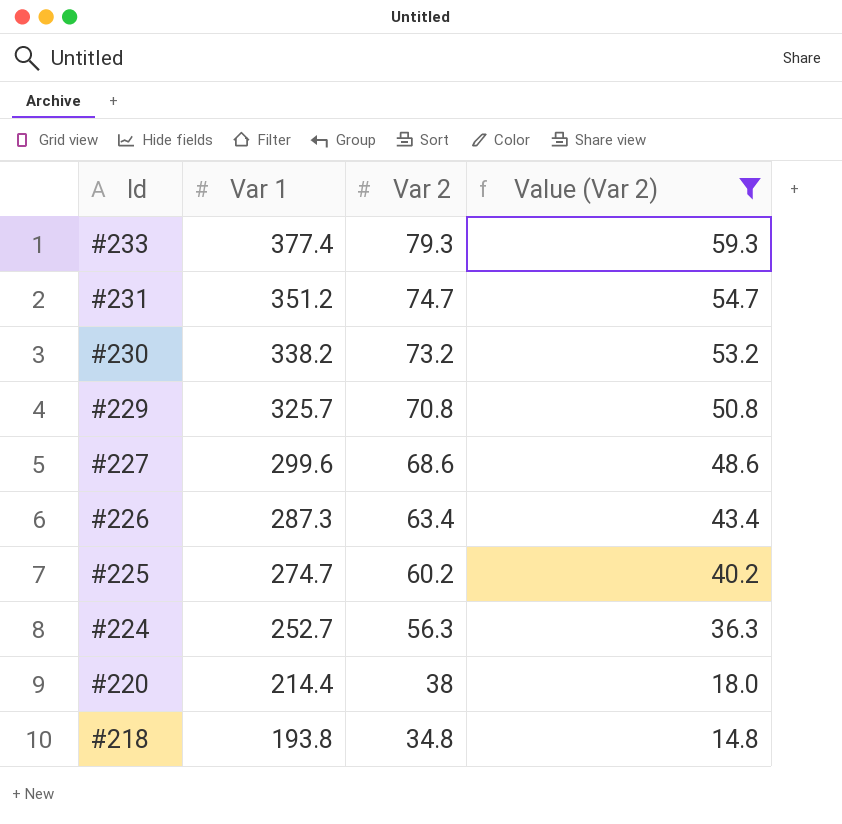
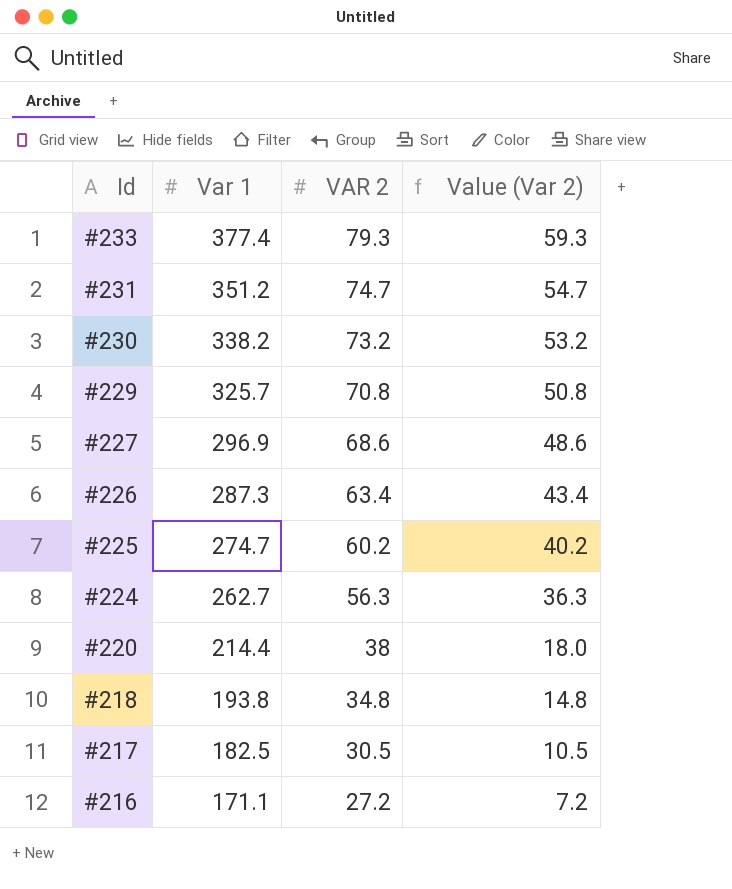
filter: Value (Var 2) >= 14.8 -> none
column name: Var 2 -> VAR 2
#227 | Var 1: 299.6 -> 296.9
#224 | Var 1: 252.7 -> 262.7

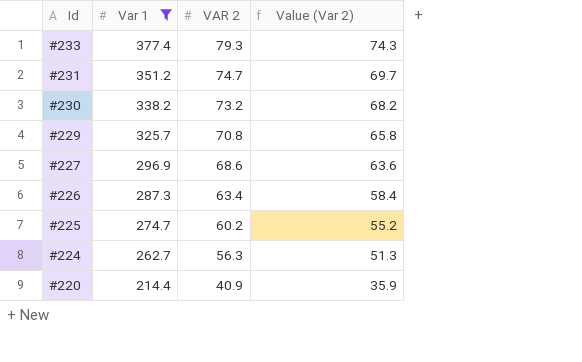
filter: none -> Var 1 >= 214.4
column Value (Var 2) | formula: [VAR 2] - 20 -> [VAR 2] - 5
#220 | VAR 2: 38 -> 40.9

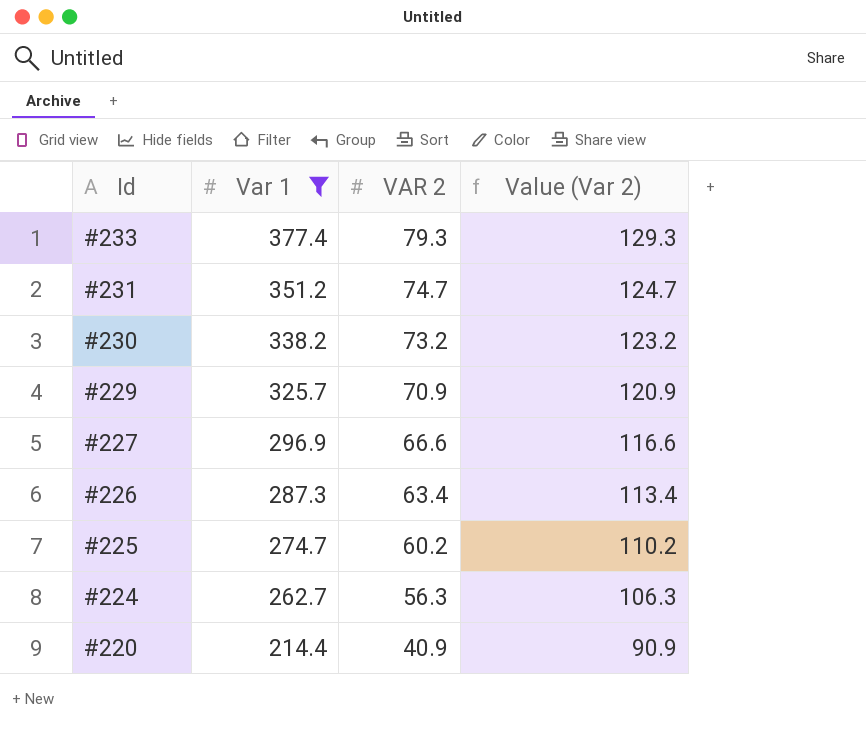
column Value (Var 2) | formula: [VAR 2] - 5 -> [VAR 2] + 50
#229 | VAR 2: 70.8 -> 70.9
#227 | VAR 2: 68.6 -> 66.6

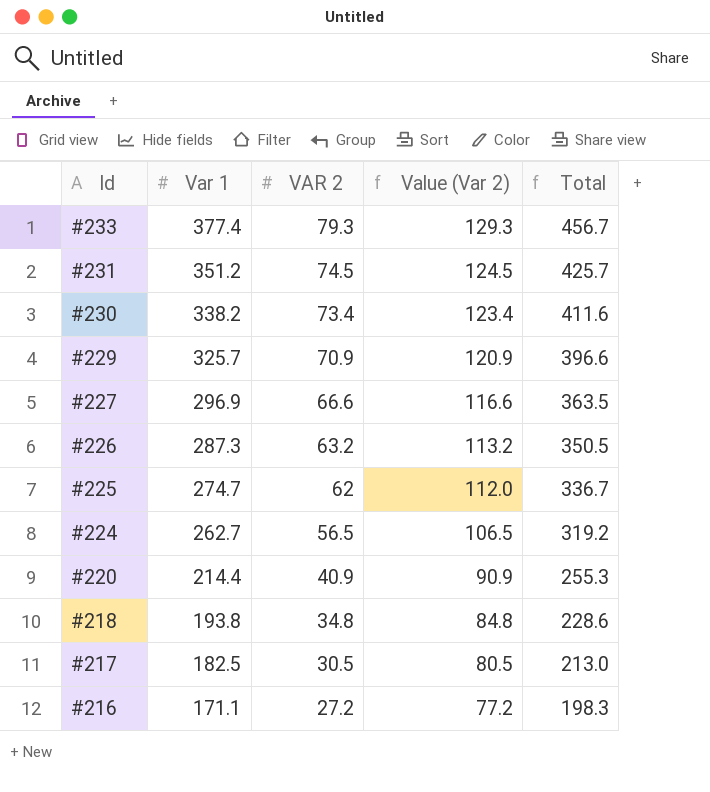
filter: Var 1 >= 214.4 -> none
column Total | formula: none -> [Var 1] + [VAR 2]
#231 | VAR 2: 74.7 -> 74.5
#231 | Value (Var 2): 124.7 -> 124.5
#230 | VAR 2: 73.2 -> 73.4
#230 | Value (Var 2): 123.2 -> 123.4
#226 | VAR 2: 63.4 -> 63.2
#226 | Value (Var 2): 113.4 -> 113.2
#225 | VAR 2: 60.2 -> 62
#225 | Value (Var 2): 110.2 -> 112.0
#224 | VAR 2: 56.3 -> 56.5
#224 | Value (Var 2): 106.3 -> 106.5

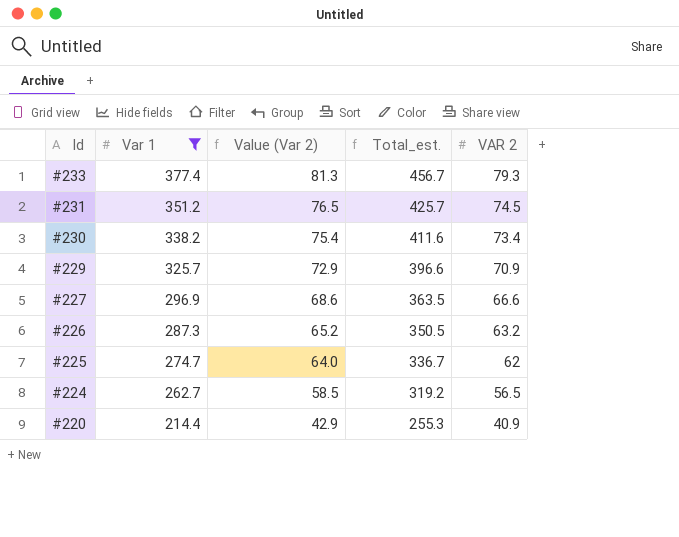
filter: none -> Var 1 >= 214.4
column Value (Var 2) | formula: [VAR 2] + 50 -> [VAR 2] + 2
column name: Total -> Total_est.
column VAR 2 | position: 3 -> 5

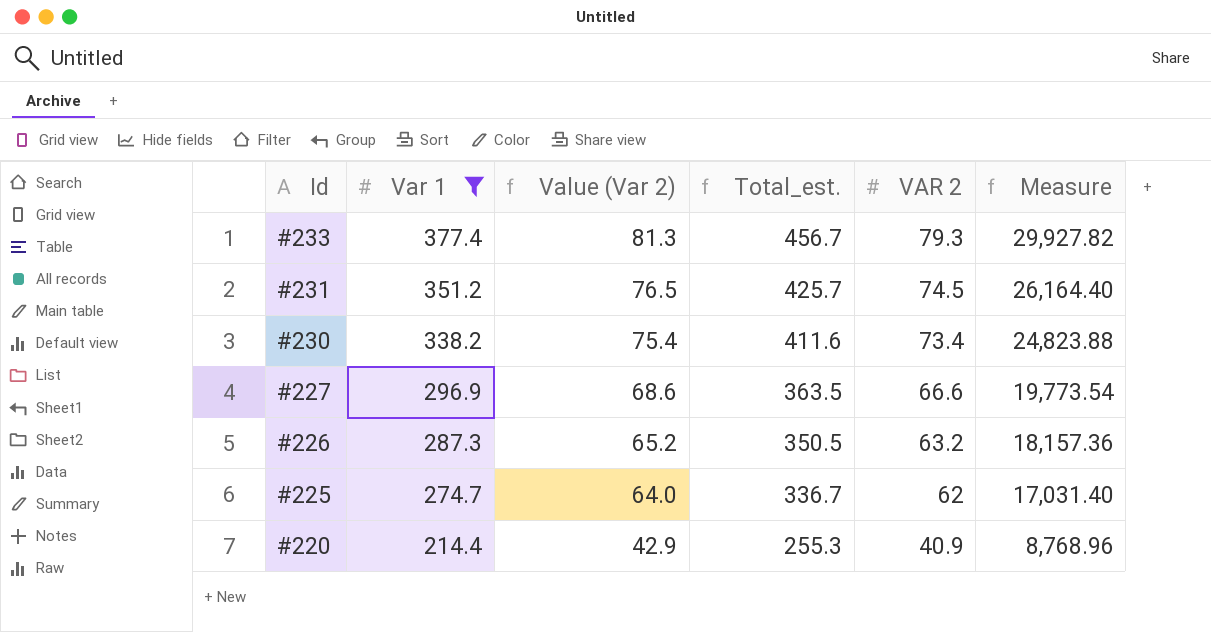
column Measure | formula: none -> [Var 1] * [VAR 2]
row #229: 325.7 | 72.9 | 396.6 | 70.9 -> none
row #224: 262.7 | 58.5 | 319.2 | 56.5 -> none

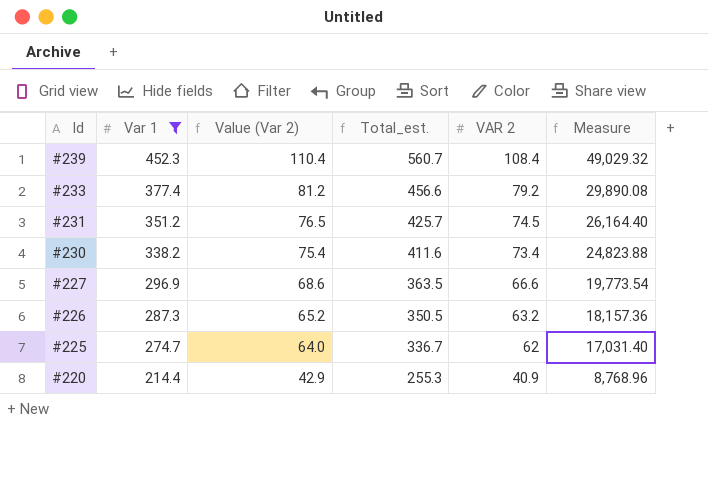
row #239: none -> 452.3 | 110.4 | 560.7 | 108.4 | 49,029.32
#233 | Value (Var 2): 81.3 -> 81.2
#233 | Total_est.: 456.7 -> 456.6
#233 | VAR 2: 79.3 -> 79.2
#233 | Measure: 29,927.82 -> 29,890.08

